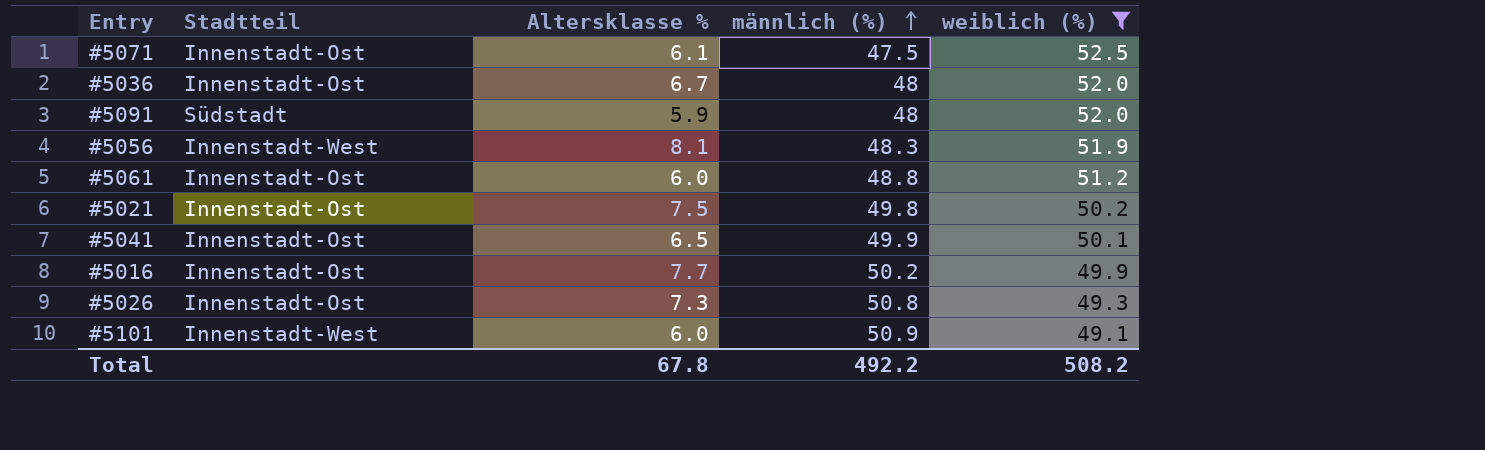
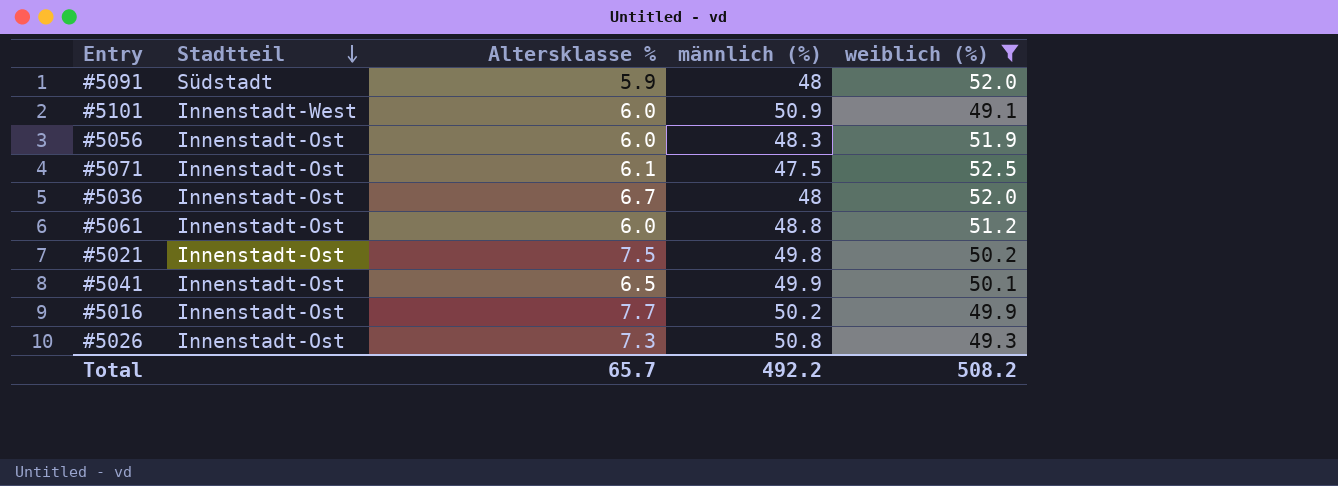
row order: männlich (%) ascending -> Stadtteil descending
#5056 | Stadtteil: Innenstadt-West -> Innenstadt-Ost
#5056 | Altersklasse %: 8.1 -> 6.0
Total | Altersklasse %: 67.8 -> 65.7

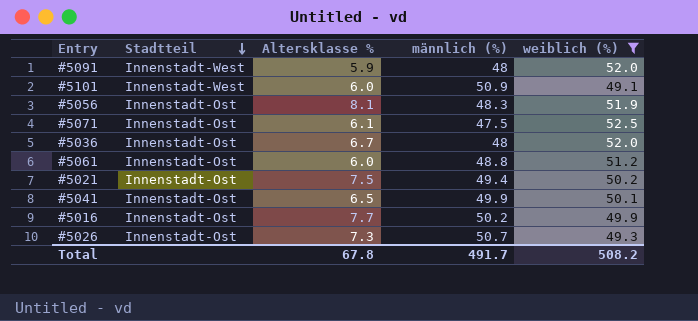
#5091 | Stadtteil: Südstadt -> Innenstadt-West
#5056 | Altersklasse %: 6.0 -> 8.1
#5021 | männlich (%): 49.8 -> 49.4
#5026 | männlich (%): 50.8 -> 50.7
Total | Altersklasse %: 65.7 -> 67.8
Total | männlich (%): 492.2 -> 491.7

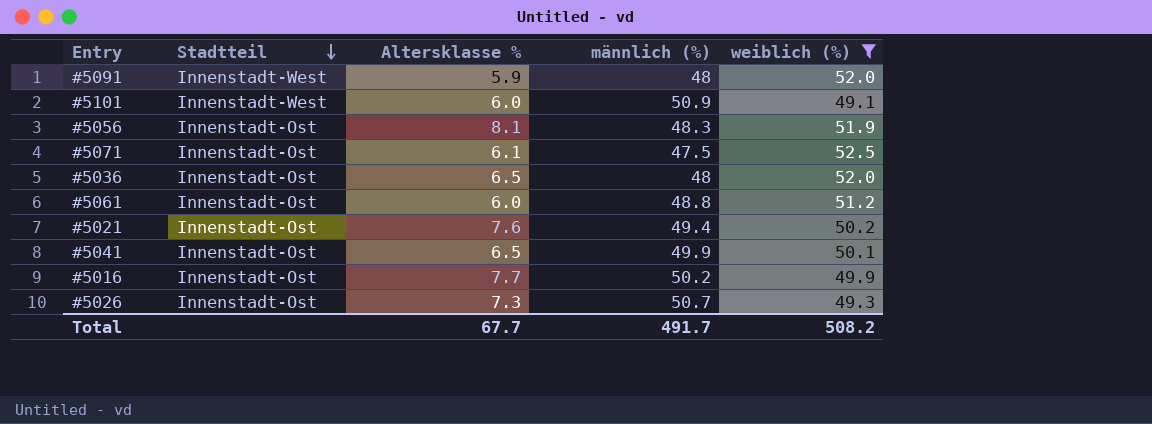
#5036 | Altersklasse %: 6.7 -> 6.5
#5021 | Altersklasse %: 7.5 -> 7.6
Total | Altersklasse %: 67.8 -> 67.7

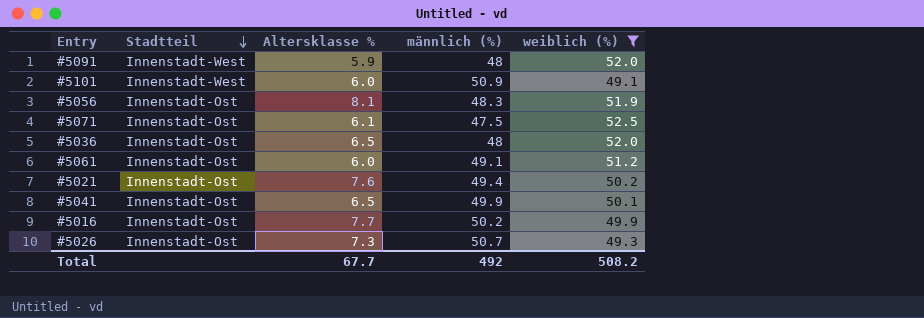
#5061 | männlich (%): 48.8 -> 49.1
Total | männlich (%): 491.7 -> 492

